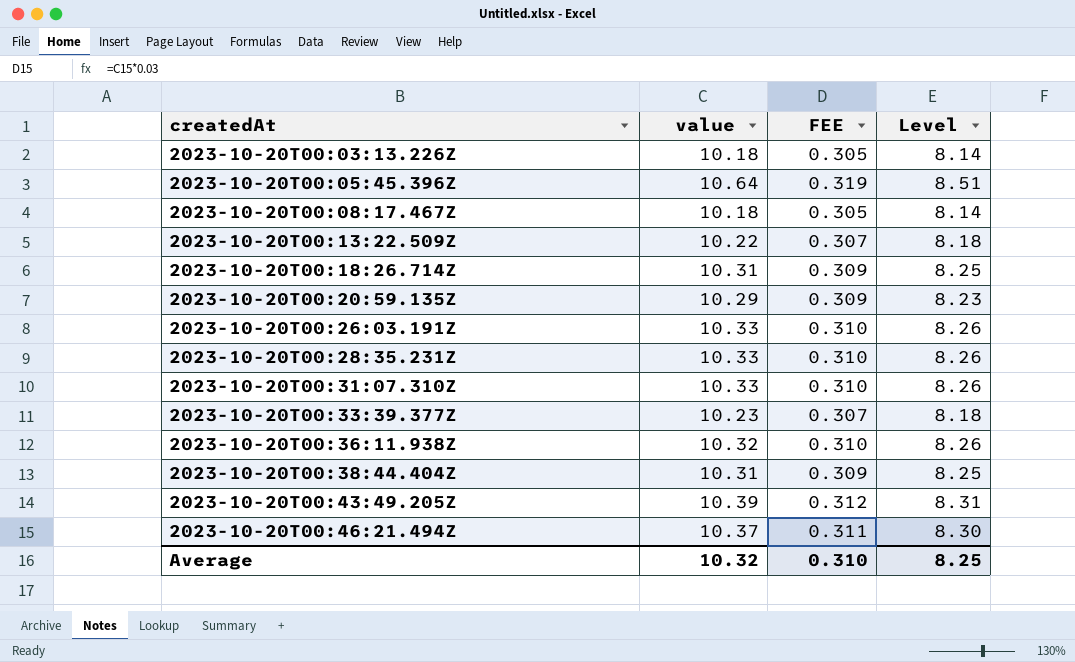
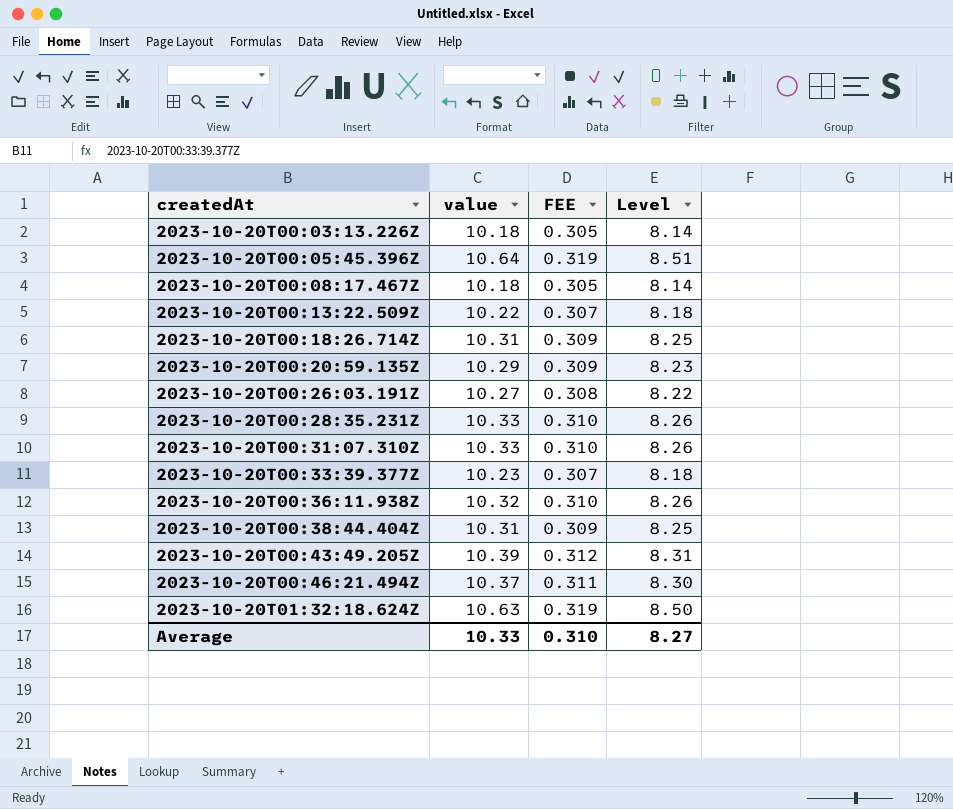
2023-10-20T00:26:03.191Z | value: 10.33 -> 10.27
2023-10-20T00:26:03.191Z | FEE: 0.310 -> 0.308
2023-10-20T00:26:03.191Z | Level: 8.26 -> 8.22
row 2023-10-20T01:32:18.624Z: none -> 10.63 | 0.319 | 8.50
Average | value: 10.32 -> 10.33
Average | Level: 8.25 -> 8.27

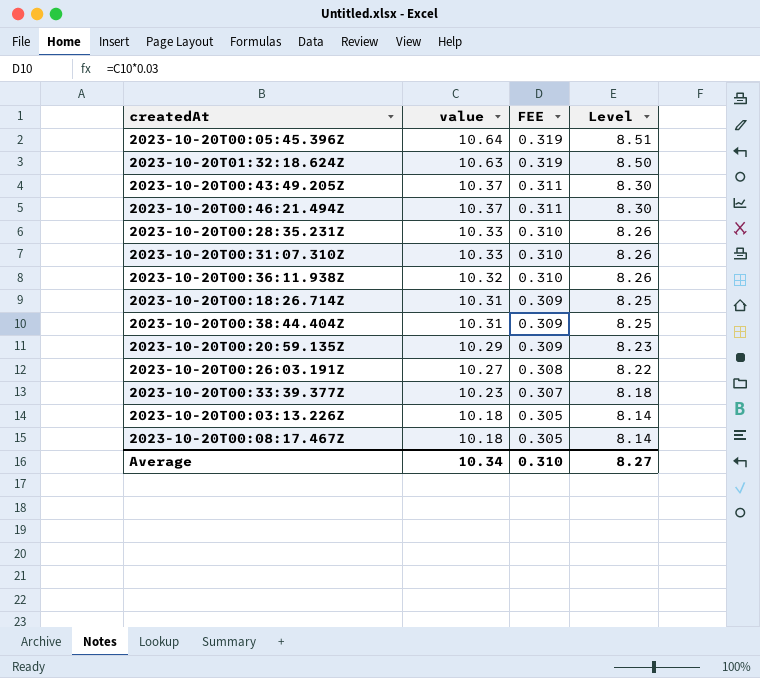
row order: createdAt ascending -> value descending
row 2023-10-20T00:13:22.509Z: 10.22 | 0.307 | 8.18 -> none
2023-10-20T00:43:49.205Z | value: 10.39 -> 10.37
2023-10-20T00:43:49.205Z | FEE: 0.312 -> 0.311
2023-10-20T00:43:49.205Z | Level: 8.31 -> 8.30
Average | value: 10.33 -> 10.34

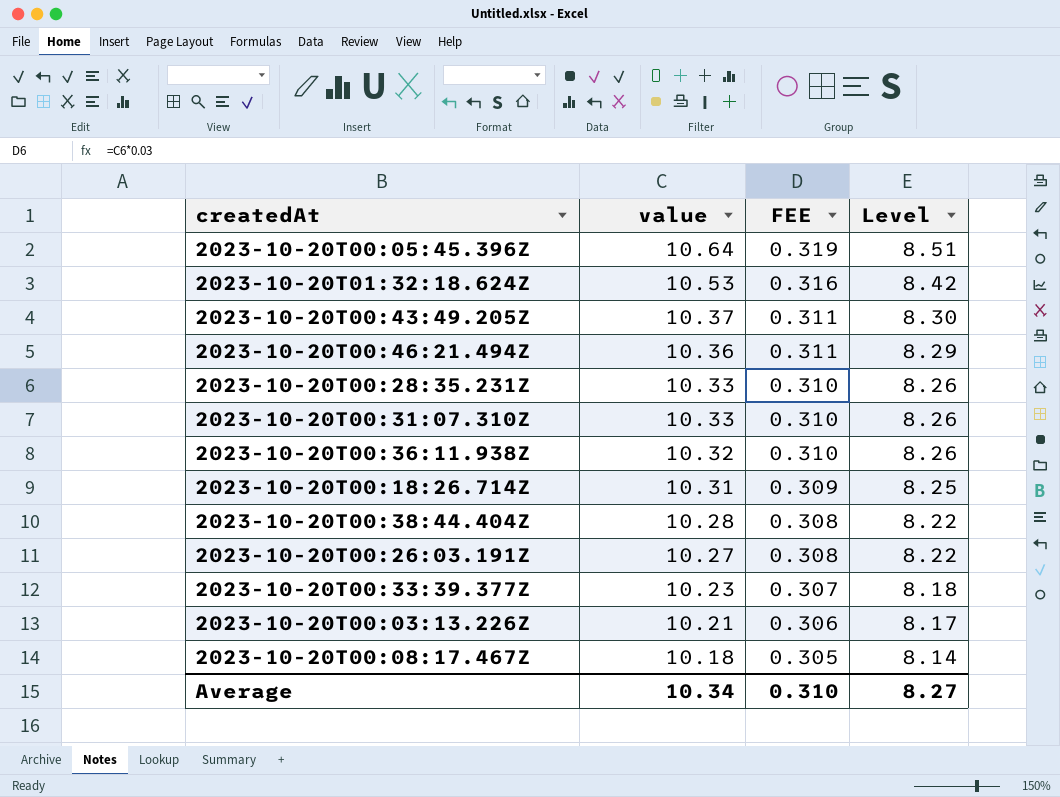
row 2023-10-20T00:20:59.135Z: 10.29 | 0.309 | 8.23 -> none
2023-10-20T01:32:18.624Z | value: 10.63 -> 10.53
2023-10-20T01:32:18.624Z | FEE: 0.319 -> 0.316
2023-10-20T01:32:18.624Z | Level: 8.50 -> 8.42
2023-10-20T00:46:21.494Z | value: 10.37 -> 10.36
2023-10-20T00:46:21.494Z | Level: 8.30 -> 8.29
2023-10-20T00:38:44.404Z | value: 10.31 -> 10.28
2023-10-20T00:38:44.404Z | FEE: 0.309 -> 0.308
2023-10-20T00:38:44.404Z | Level: 8.25 -> 8.22
2023-10-20T00:03:13.226Z | value: 10.18 -> 10.21
2023-10-20T00:03:13.226Z | FEE: 0.305 -> 0.306
2023-10-20T00:03:13.226Z | Level: 8.14 -> 8.17

